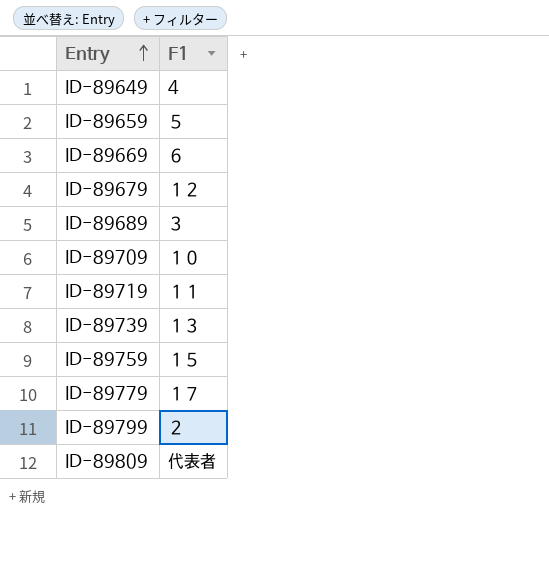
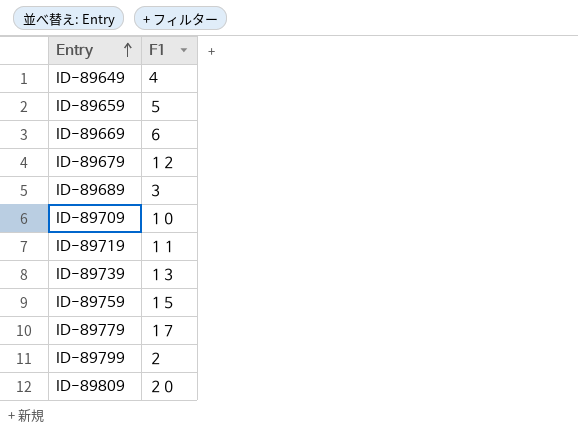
ID-89809 | F1: 代表者 -> ２０

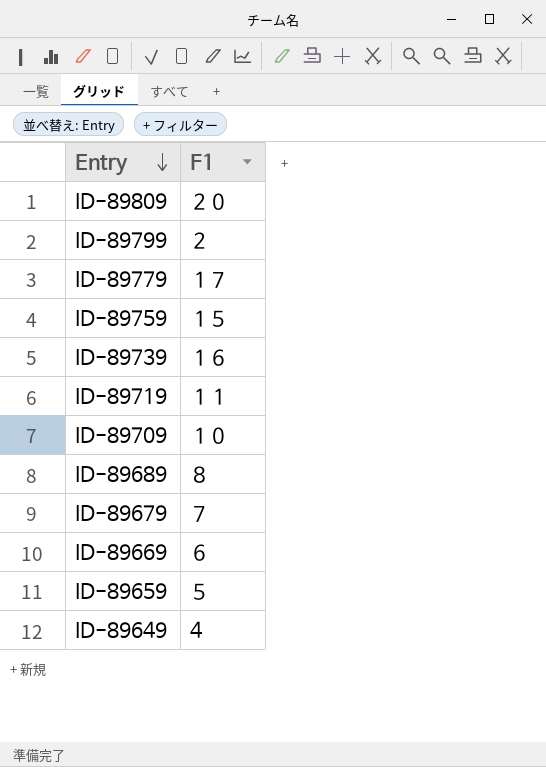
row order: Entry ascending -> Entry descending
ID-89739 | F1: １３ -> １６
ID-89689 | F1: ３ -> ８
ID-89679 | F1: １２ -> ７

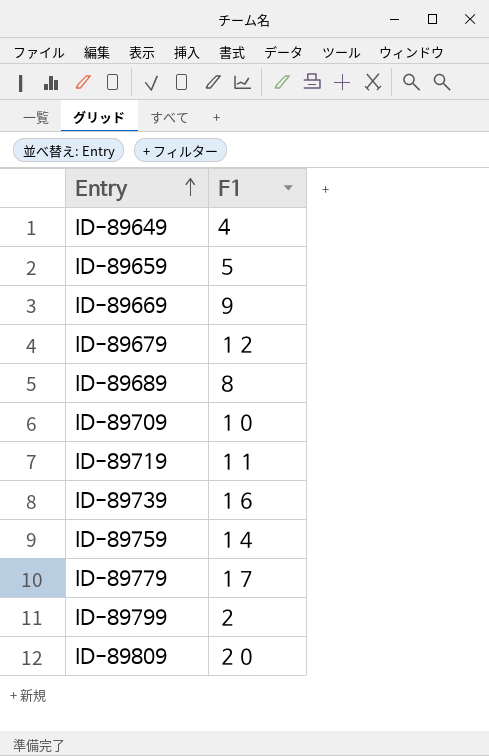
row order: Entry descending -> Entry ascending
ID-89669 | F1: ６ -> ９
ID-89679 | F1: ７ -> １２
ID-89759 | F1: １５ -> １４

